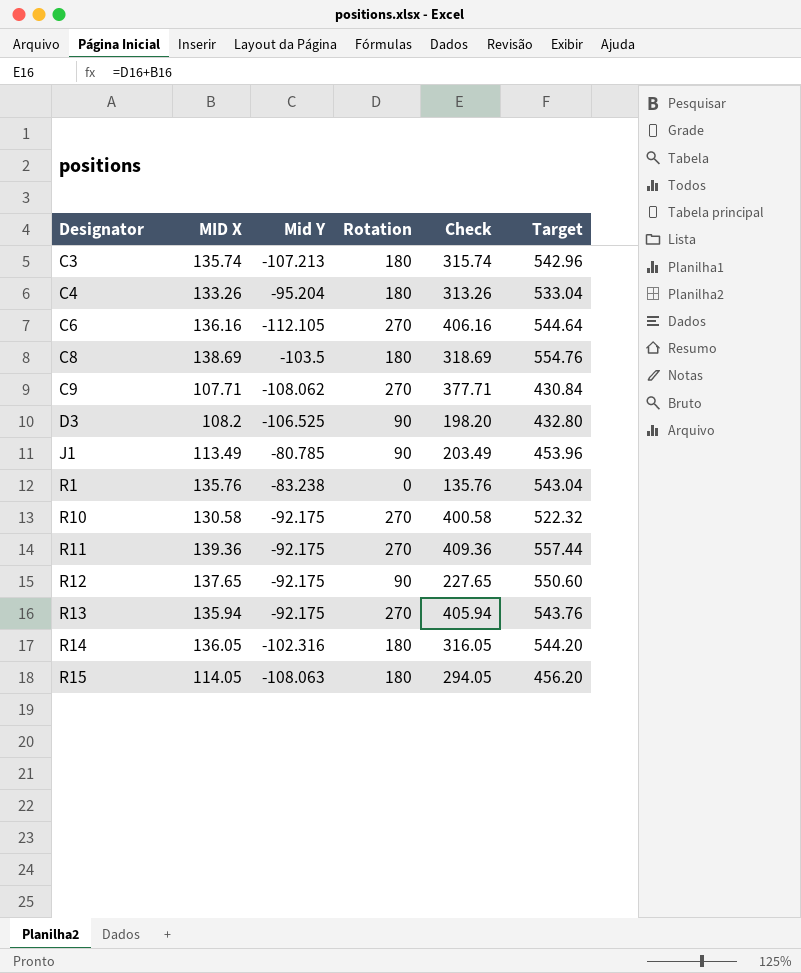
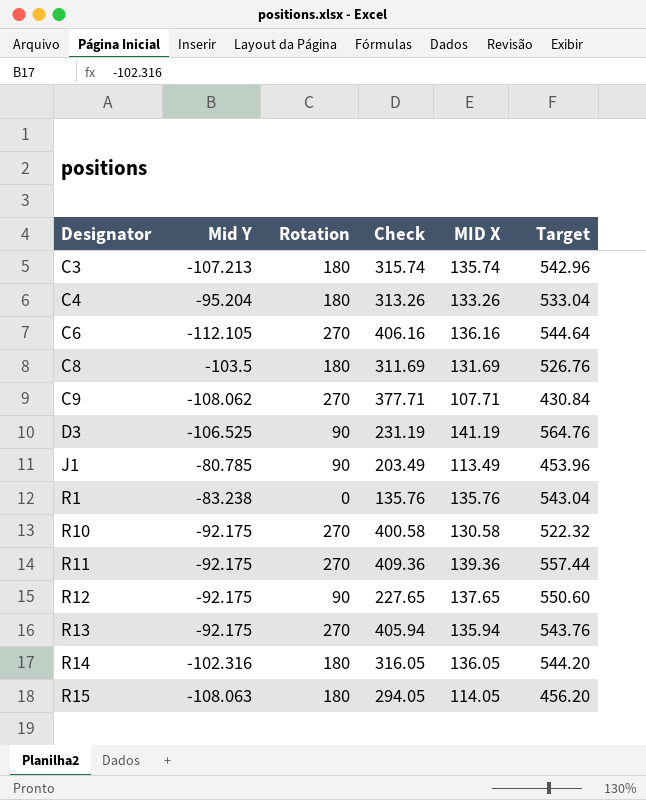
column MID X | position: 2 -> 5
C8 | Check: 318.69 -> 311.69
C8 | MID X: 138.69 -> 131.69
C8 | Target: 554.76 -> 526.76
D3 | Check: 198.20 -> 231.19
D3 | MID X: 108.2 -> 141.19
D3 | Target: 432.80 -> 564.76

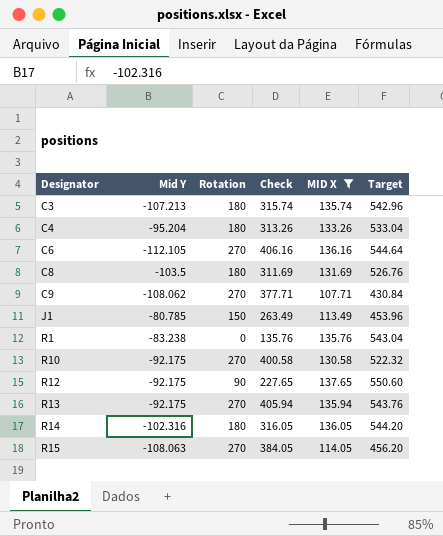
filter: none -> MID X <= 137.65
J1 | Rotation: 90 -> 150
J1 | Check: 203.49 -> 263.49
R15 | Rotation: 180 -> 270
R15 | Check: 294.05 -> 384.05

